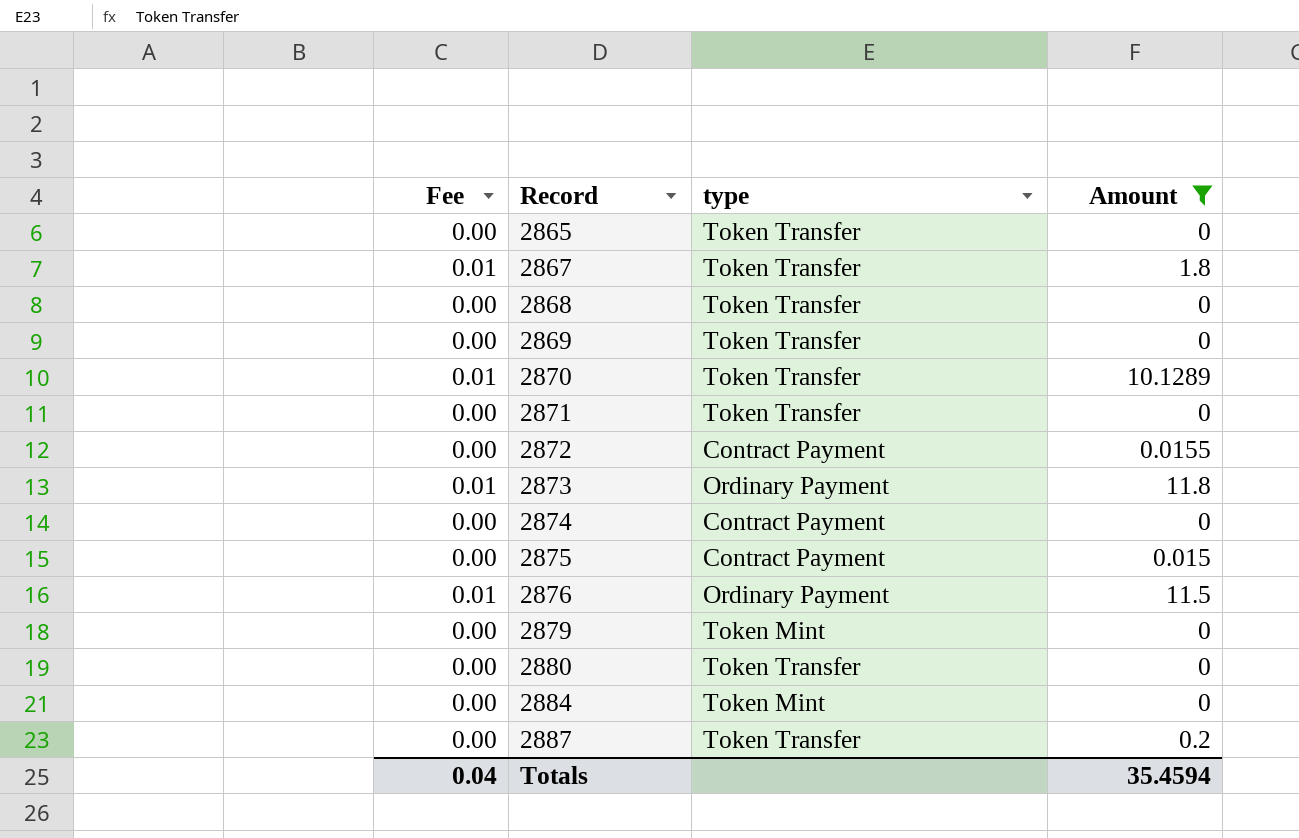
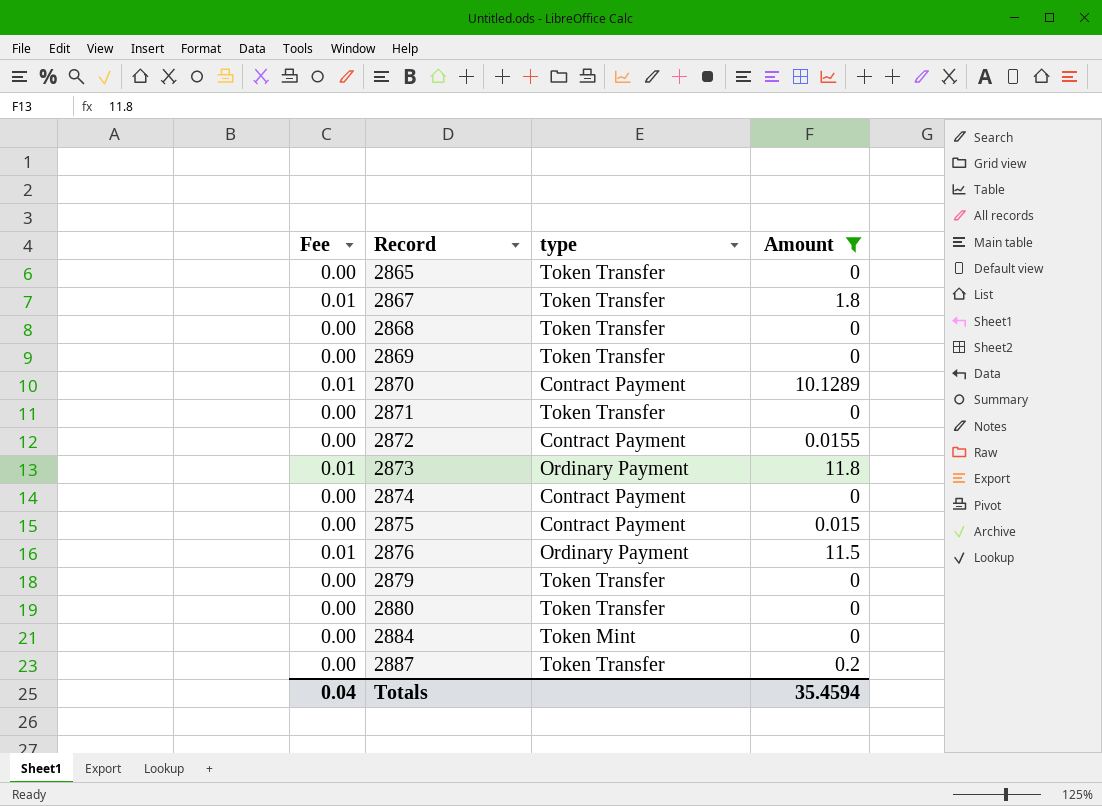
2870 | type: Token Transfer -> Contract Payment
2879 | type: Token Mint -> Token Transfer

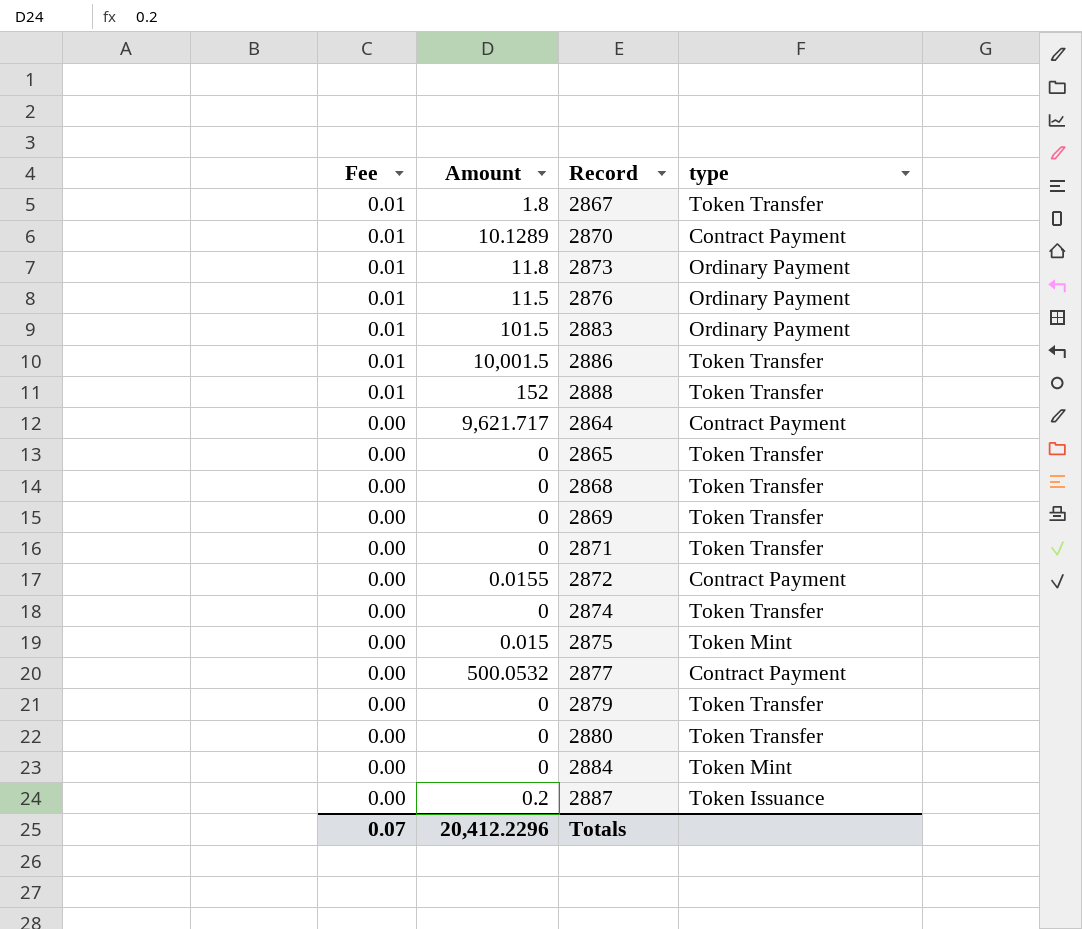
filter: Amount <= 11.8 -> none
row order: Record ascending -> Fee descending
column Amount | position: 4 -> 2
2874 | type: Contract Payment -> Token Transfer
2875 | type: Contract Payment -> Token Mint
2887 | type: Token Transfer -> Token Issuance
Totals | Fee: 0.04 -> 0.07
Totals | Amount: 35.4594 -> 20,412.2296

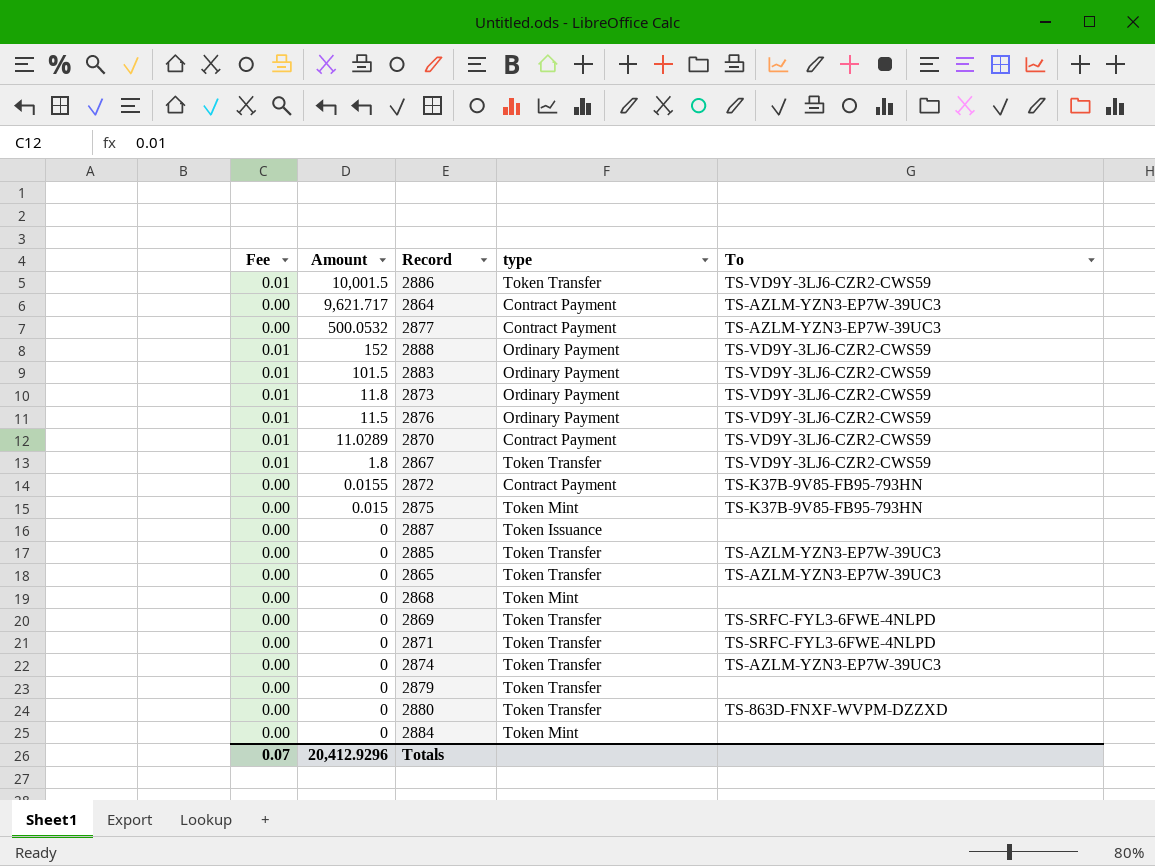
row order: Fee descending -> Amount descending
column To | position: none -> 5
2888 | type: Token Transfer -> Ordinary Payment
2870 | Amount: 10.1289 -> 11.0289
2887 | Amount: 0.2 -> 0
row 2885: none -> 0.00 | 0 | Token Transfer | TS-AZLM-YZN3-EP7W-39UC3
2868 | type: Token Transfer -> Token Mint
Totals | Amount: 20,412.2296 -> 20,412.9296

